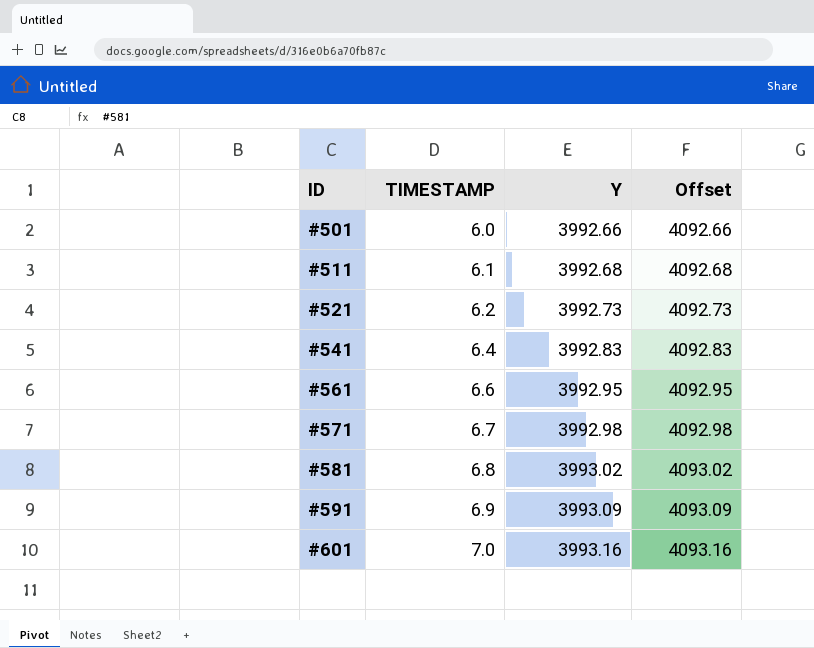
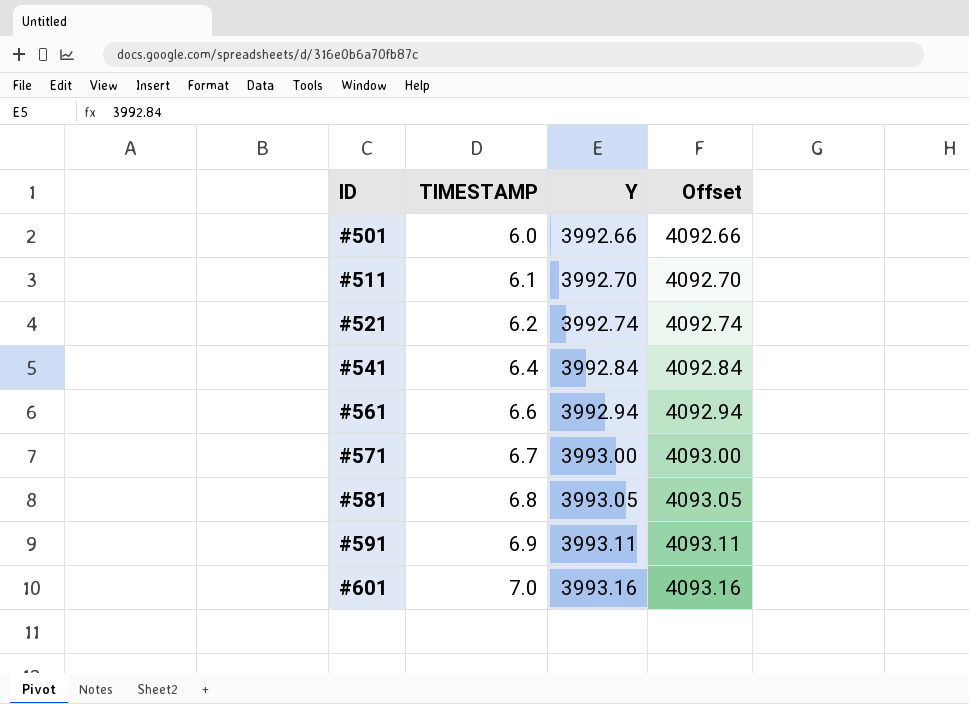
#511 | Y: 3992.68 -> 3992.70
#511 | Offset: 4092.68 -> 4092.70
#521 | Y: 3992.73 -> 3992.74
#521 | Offset: 4092.73 -> 4092.74
#541 | Y: 3992.83 -> 3992.84
#541 | Offset: 4092.83 -> 4092.84
#561 | Y: 3992.95 -> 3992.94
#561 | Offset: 4092.95 -> 4092.94
#571 | Y: 3992.98 -> 3993.00
#571 | Offset: 4092.98 -> 4093.00
#581 | Y: 3993.02 -> 3993.05
#581 | Offset: 4093.02 -> 4093.05
#591 | Y: 3993.09 -> 3993.11
#591 | Offset: 4093.09 -> 4093.11

